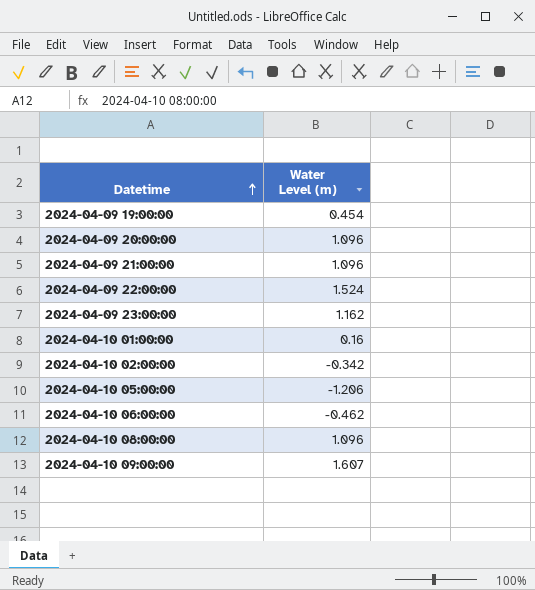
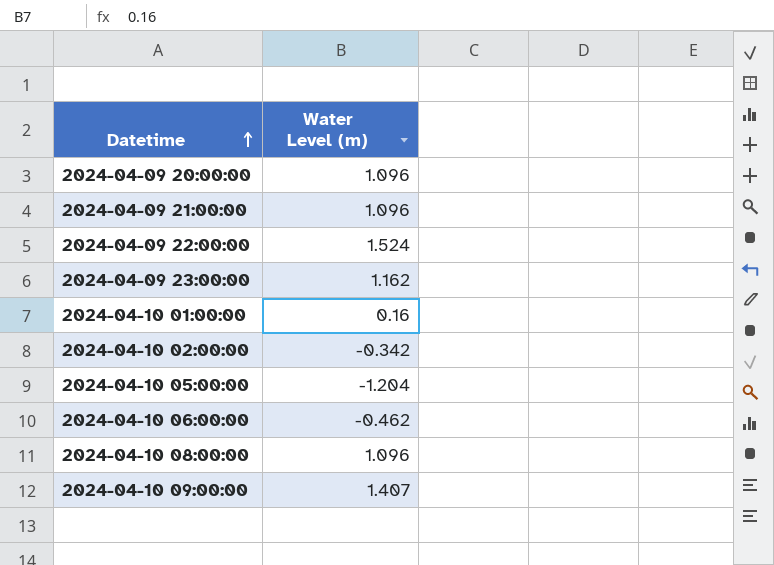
row 2024-04-09 19:00:00: 0.454 -> none
2024-04-10 05:00:00 | Water Level (m): -1.206 -> -1.204
2024-04-10 09:00:00 | Water Level (m): 1.607 -> 1.407

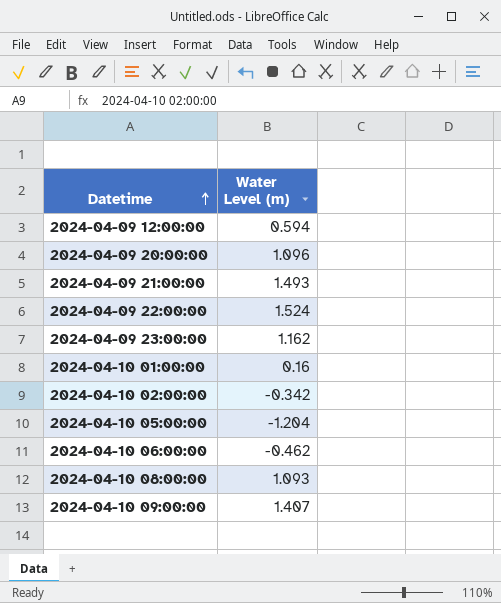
row 2024-04-09 12:00:00: none -> 0.594
2024-04-09 21:00:00 | Water Level (m): 1.096 -> 1.493
2024-04-10 08:00:00 | Water Level (m): 1.096 -> 1.093

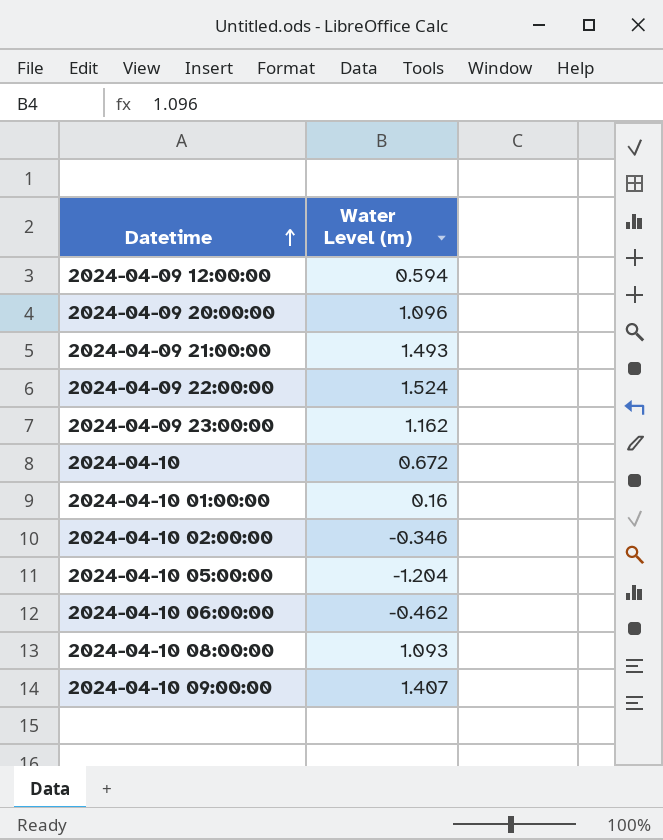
row 2024-04-10: none -> 0.672
2024-04-10 02:00:00 | Water Level (m): -0.342 -> -0.346

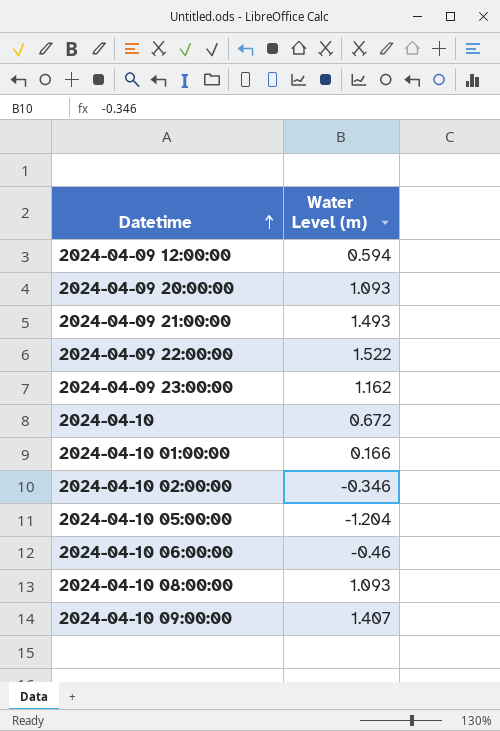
2024-04-09 20:00:00 | Water Level (m): 1.096 -> 1.093
2024-04-09 22:00:00 | Water Level (m): 1.524 -> 1.522
2024-04-10 01:00:00 | Water Level (m): 0.16 -> 0.166
2024-04-10 06:00:00 | Water Level (m): -0.462 -> -0.46

